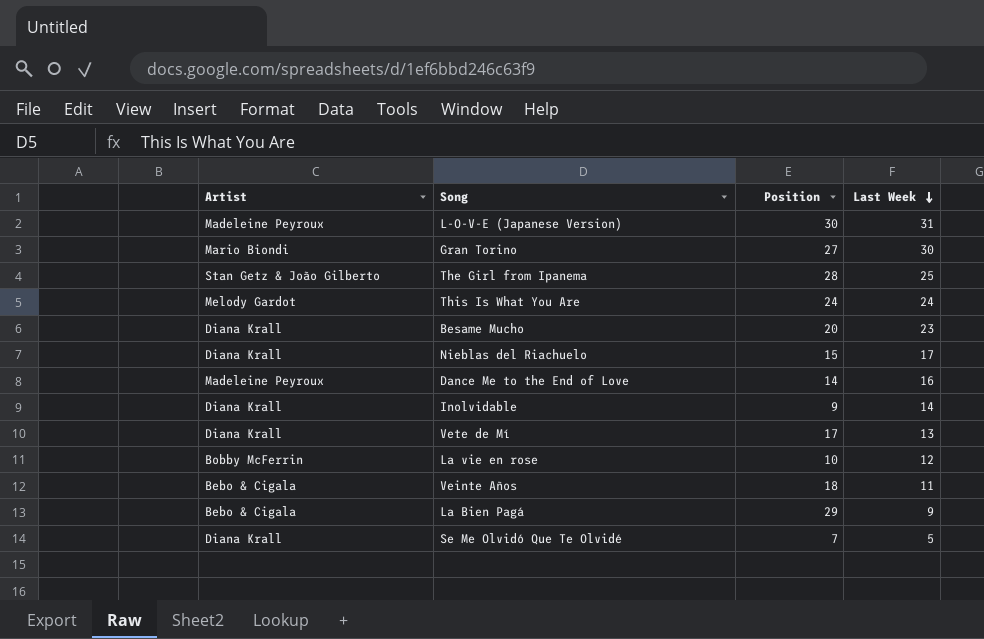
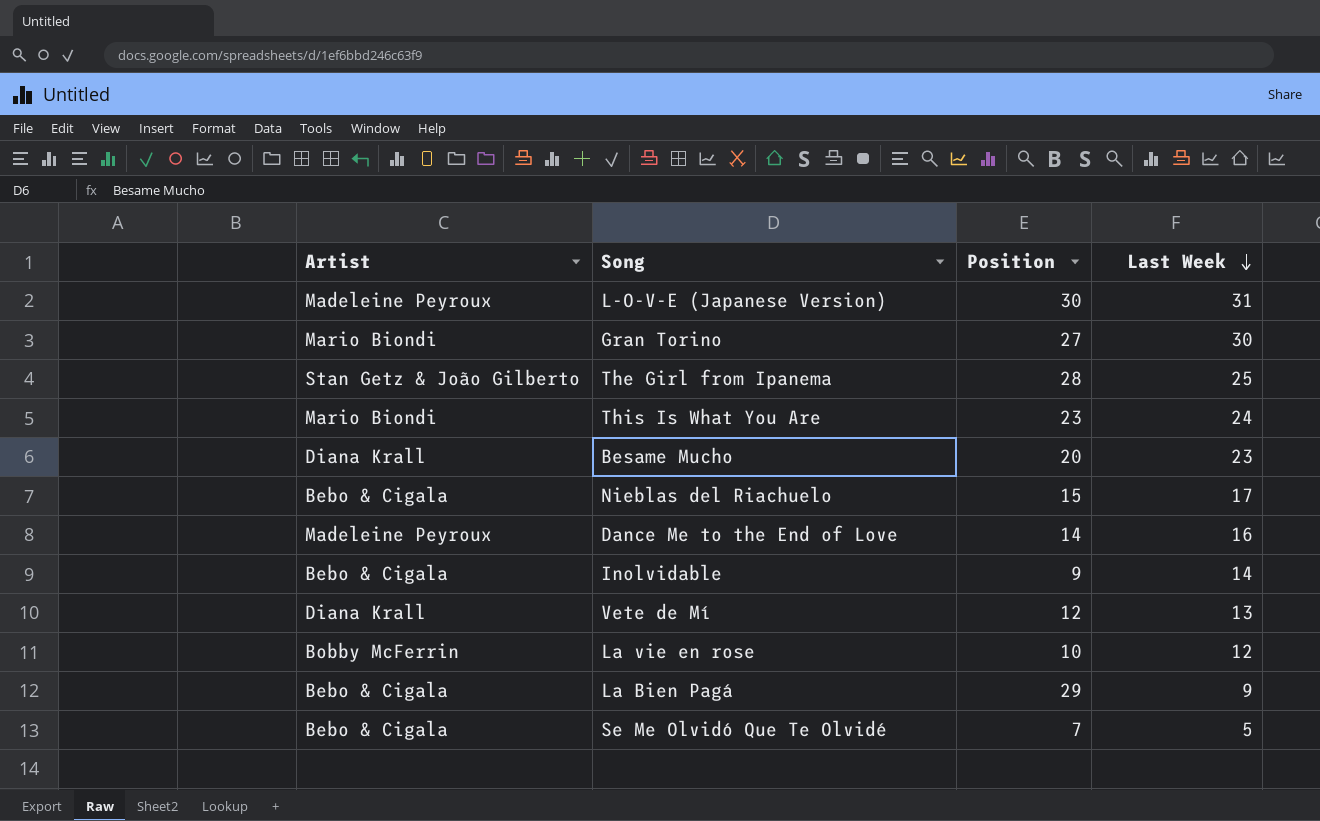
row Veinte Años: Bebo & Cigala | 18 | 11 -> none
This Is What You Are | Artist: Melody Gardot -> Mario Biondi
This Is What You Are | Position: 24 -> 23
Nieblas del Riachuelo | Artist: Diana Krall -> Bebo & Cigala
Inolvidable | Artist: Diana Krall -> Bebo & Cigala
Vete de Mí | Position: 17 -> 12
Se Me Olvidó Que Te Olvidé | Artist: Diana Krall -> Bebo & Cigala

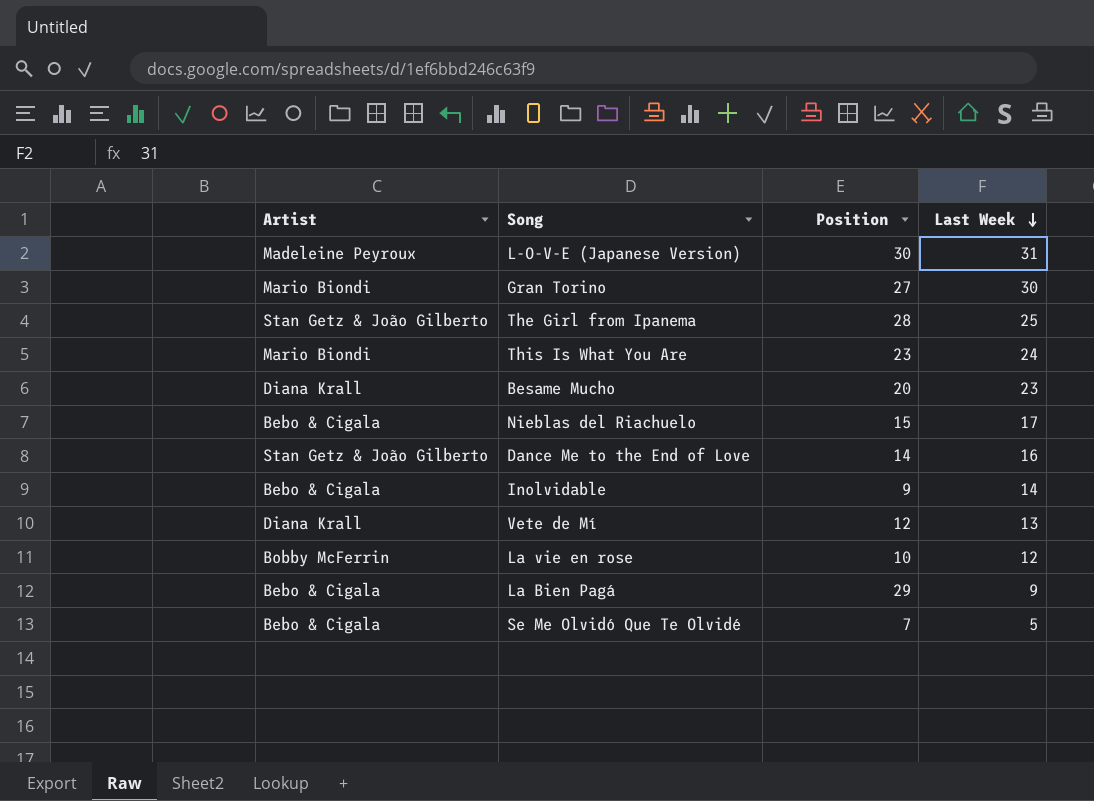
Dance Me to the End of Love | Artist: Madeleine Peyroux -> Stan Getz & João Gilberto

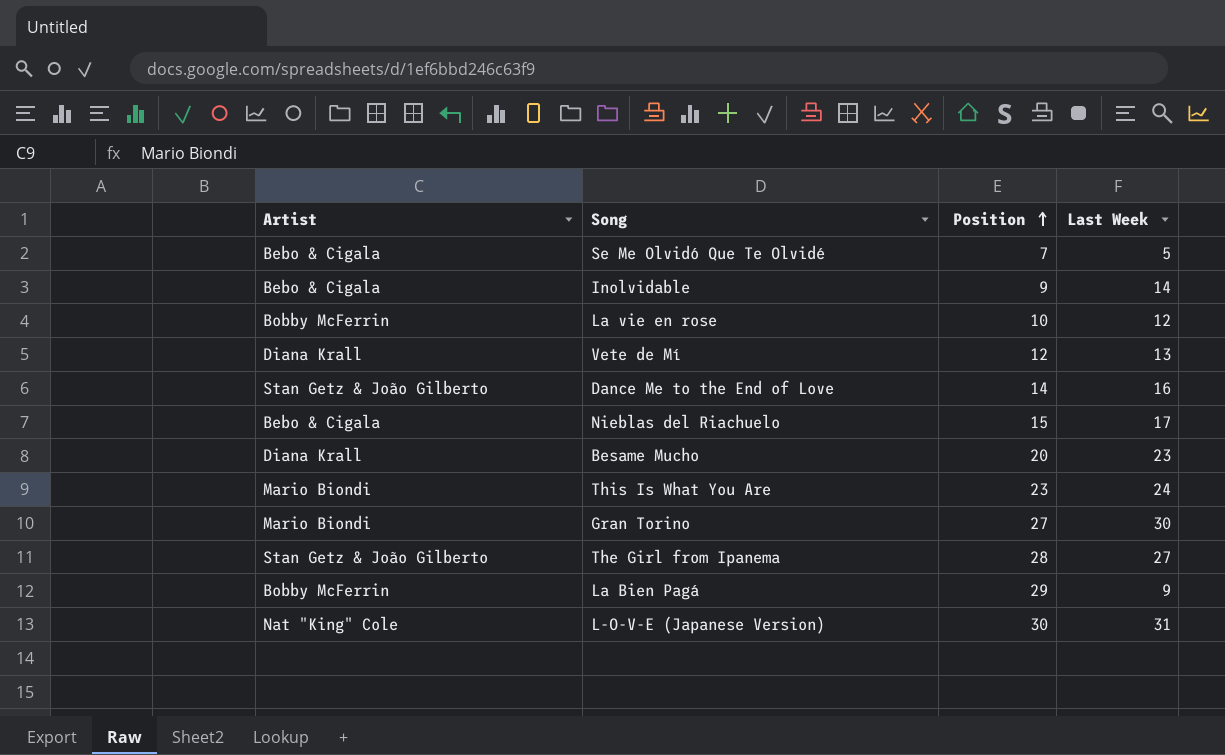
row order: Last Week descending -> Position ascending
The Girl from Ipanema | Last Week: 25 -> 27
La Bien Pagá | Artist: Bebo & Cigala -> Bobby McFerrin
L-O-V-E (Japanese Version) | Artist: Madeleine Peyroux -> Nat "King" Cole

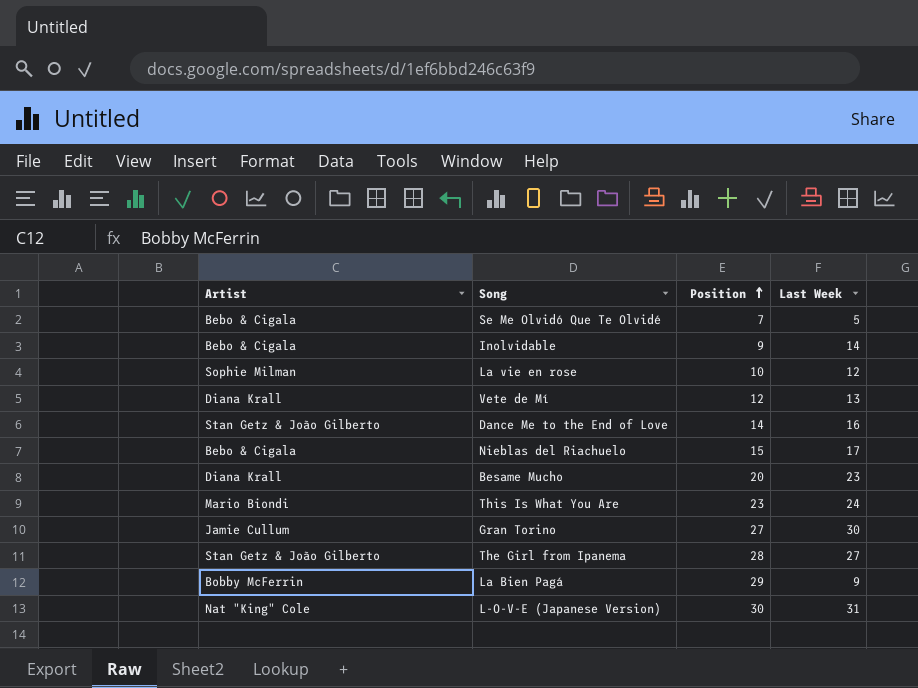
La vie en rose | Artist: Bobby McFerrin -> Sophie Milman
Gran Torino | Artist: Mario Biondi -> Jamie Cullum

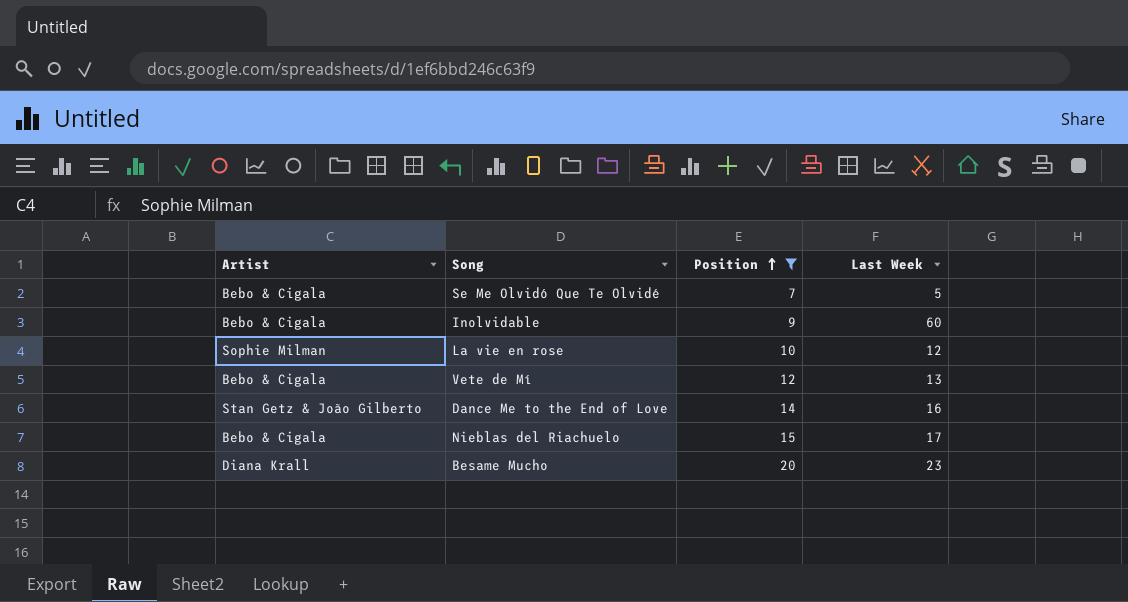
filter: none -> Position <= 20
Inolvidable | Last Week: 14 -> 60
Vete de Mí | Artist: Diana Krall -> Bebo & Cigala

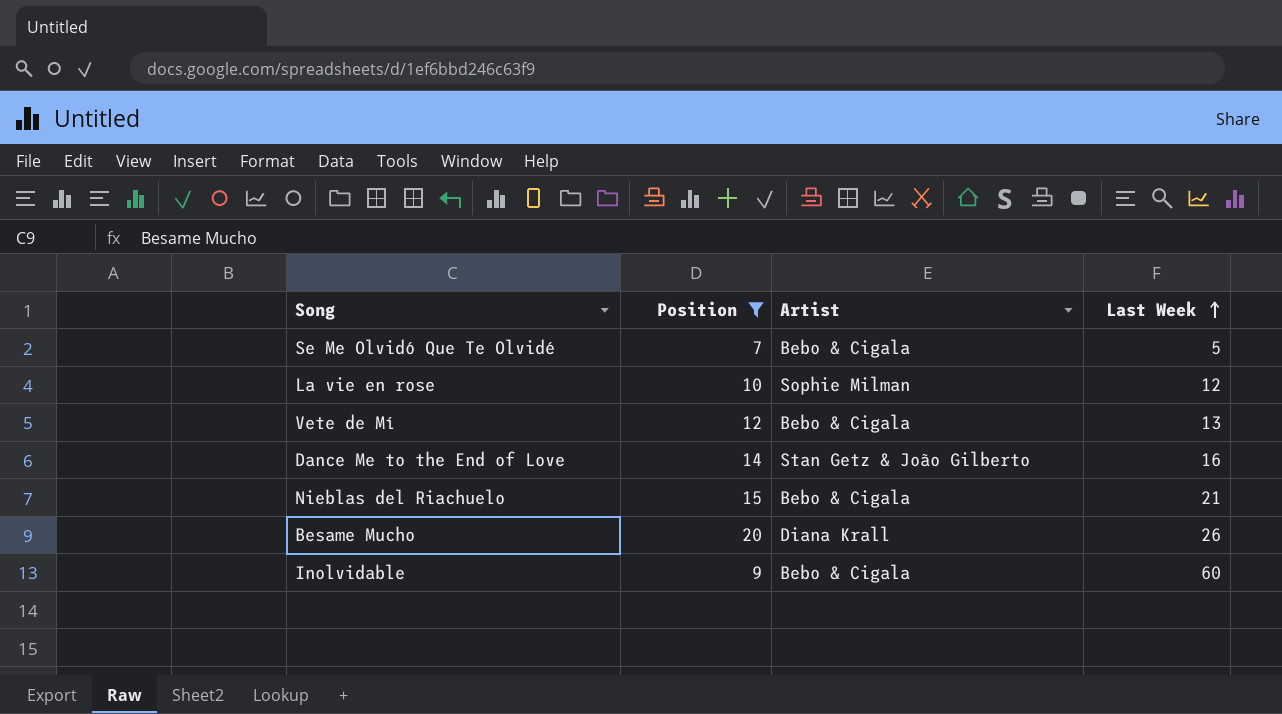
row order: Position ascending -> Last Week ascending
column Artist | position: 1 -> 3
Nieblas del Riachuelo | Last Week: 17 -> 21
Besame Mucho | Last Week: 23 -> 26

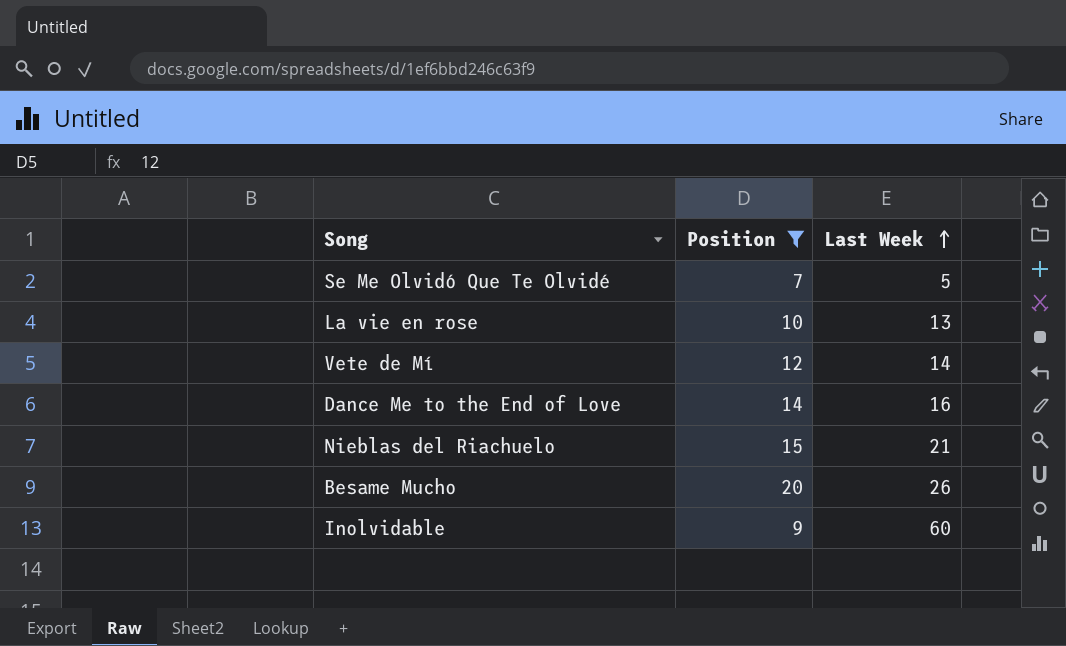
column Artist | position: 3 -> none
La vie en rose | Last Week: 12 -> 13
Vete de Mí | Last Week: 13 -> 14

